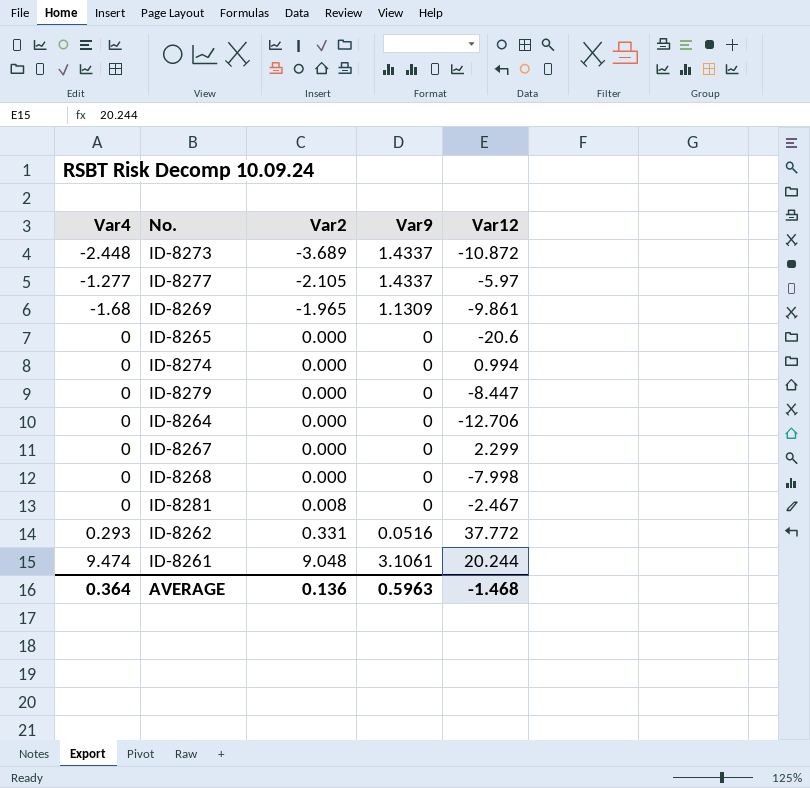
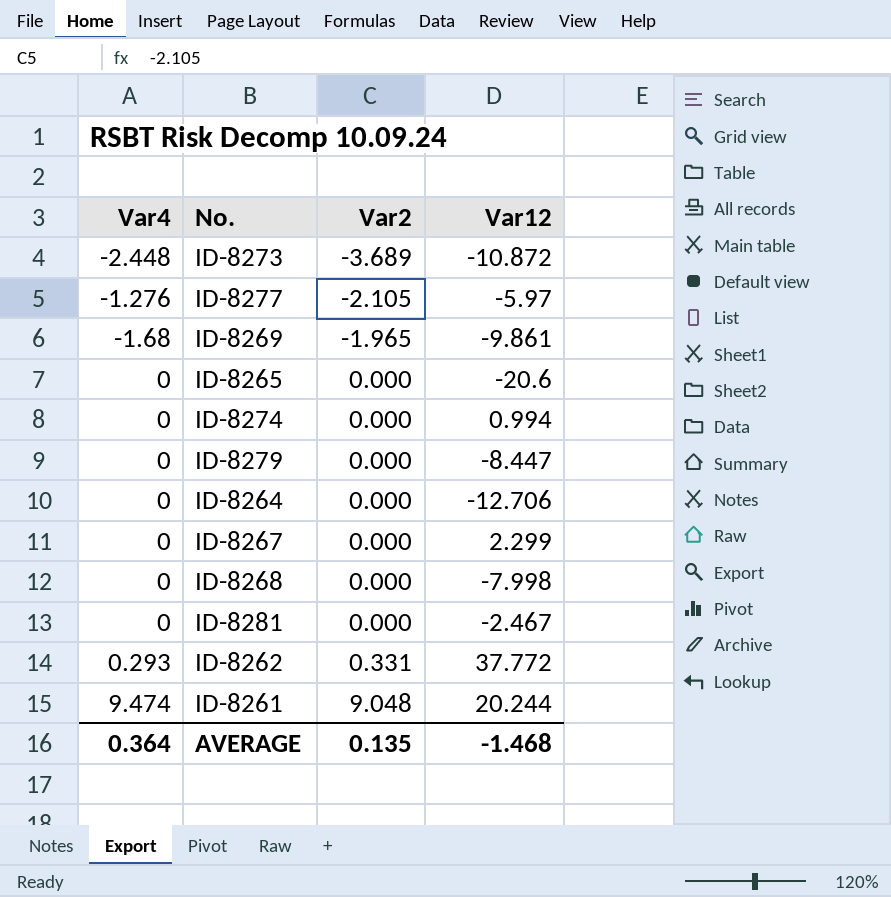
column Var9 | position: 4 -> none
ID-8277 | Var4: -1.277 -> -1.276
ID-8281 | Var2: 0.008 -> 0.000
AVERAGE | Var2: 0.136 -> 0.135

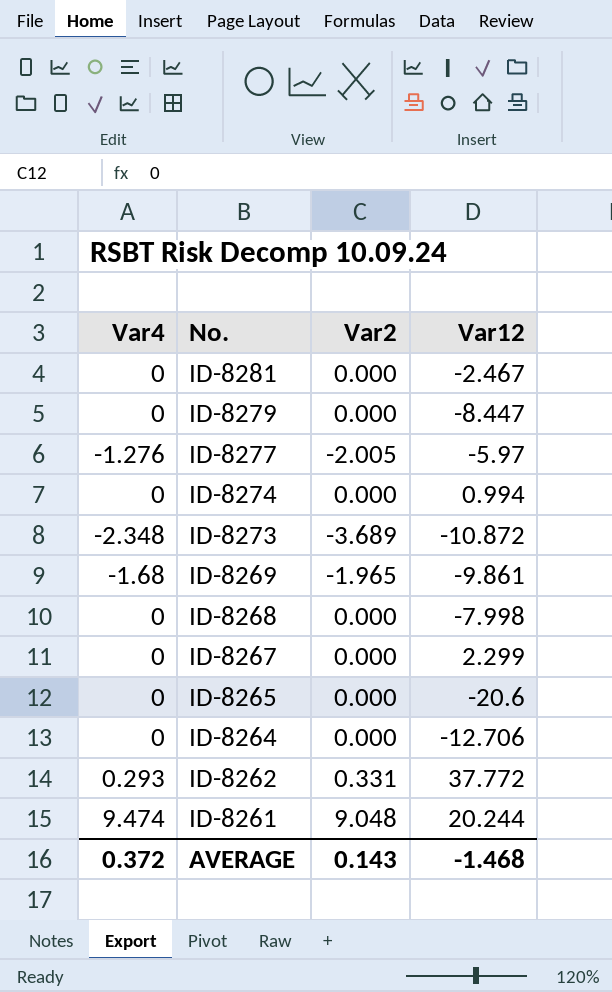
row order: Var2 ascending -> No. descending
ID-8277 | Var2: -2.105 -> -2.005
ID-8273 | Var4: -2.448 -> -2.348
AVERAGE | Var4: 0.364 -> 0.372
AVERAGE | Var2: 0.135 -> 0.143

